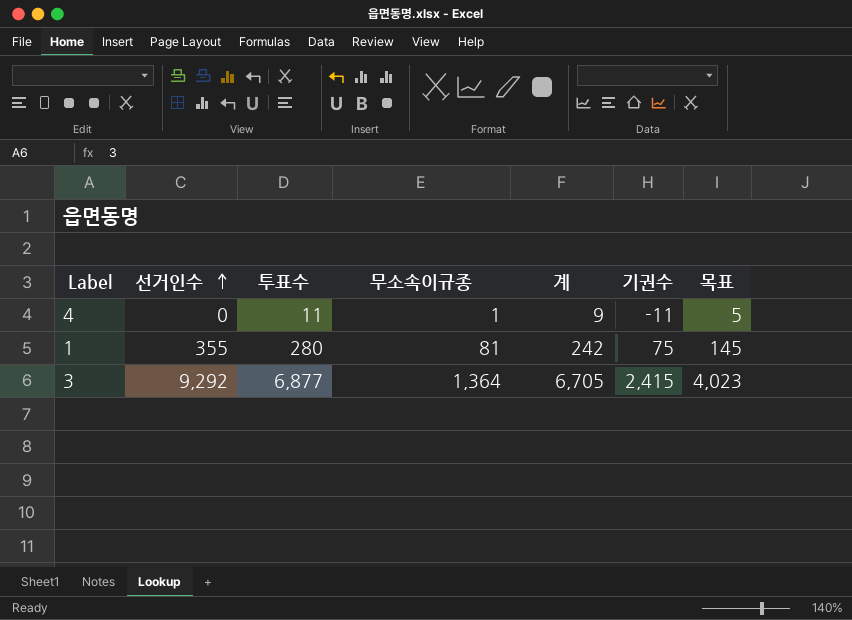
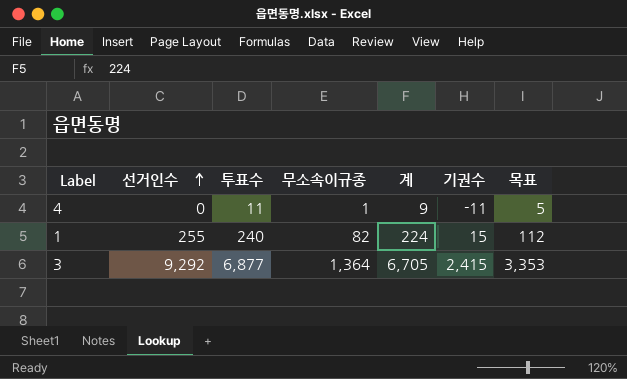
column 목표 | formula: [계] * 0.6 -> [계] * 0.5
1 | 선거인수: 355 -> 255
1 | 투표수: 280 -> 240
1 | 무소속이규종: 81 -> 82
1 | 계: 242 -> 224
1 | 기권수: 75 -> 15

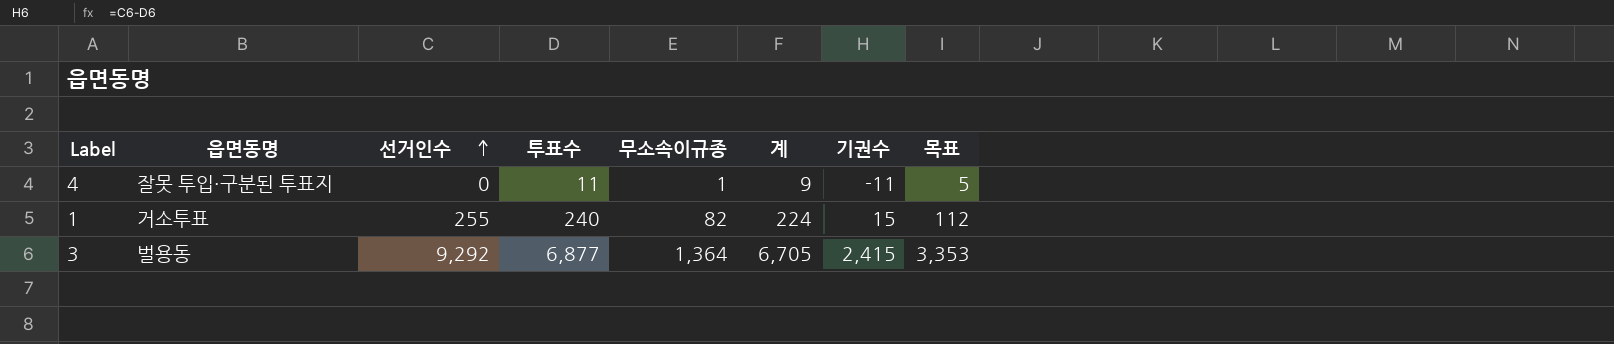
column 읍면동명 | position: none -> 2

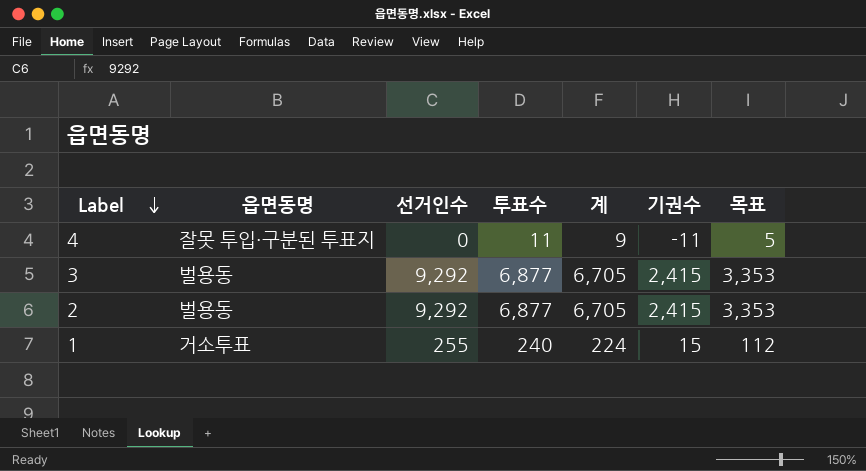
row order: 선거인수 ascending -> Label descending
column 무소속이규종 | position: 5 -> none
row 2: none -> 벌용동 | 9,292 | 6,877 | 6,705 | 2,415 | 3,353

